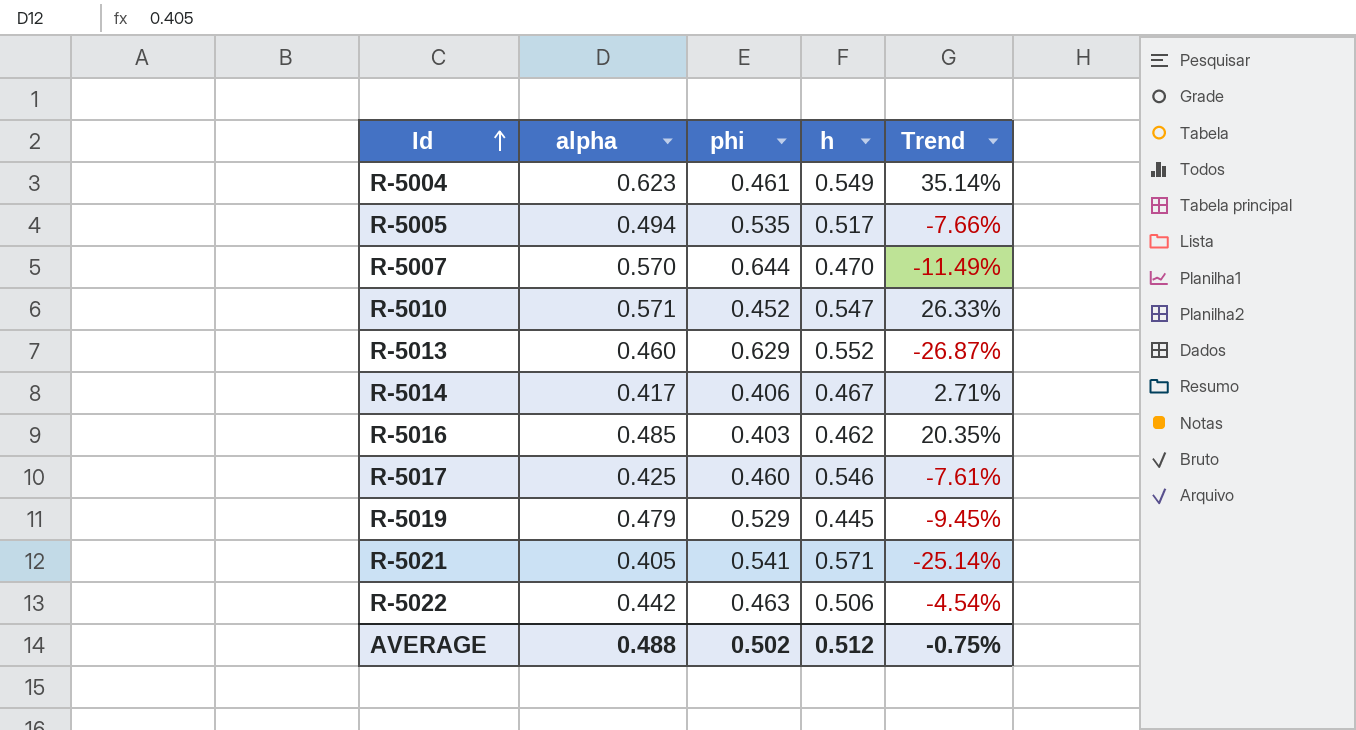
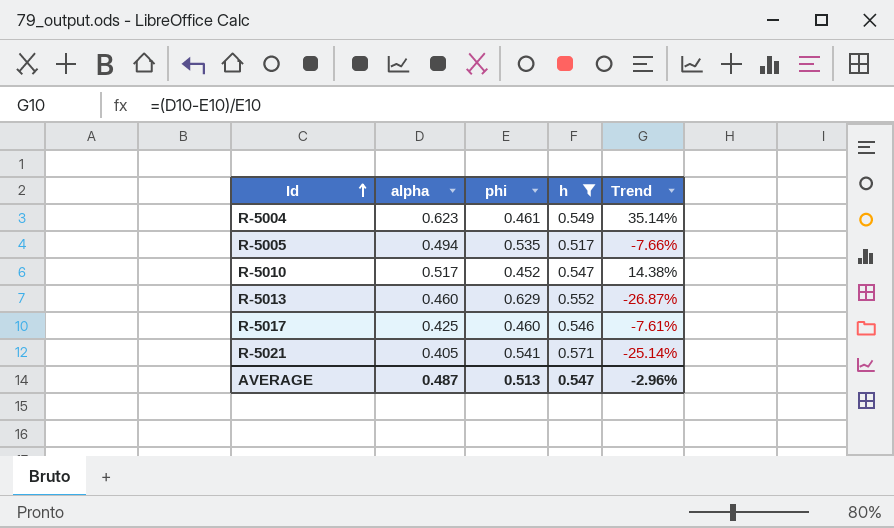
filter: none -> h >= 0.517
R-5010 | alpha: 0.571 -> 0.517
R-5010 | Trend: 26.33% -> 14.38%
AVERAGE | alpha: 0.488 -> 0.487
AVERAGE | phi: 0.502 -> 0.513
AVERAGE | h: 0.512 -> 0.547
AVERAGE | Trend: -0.75% -> -2.96%

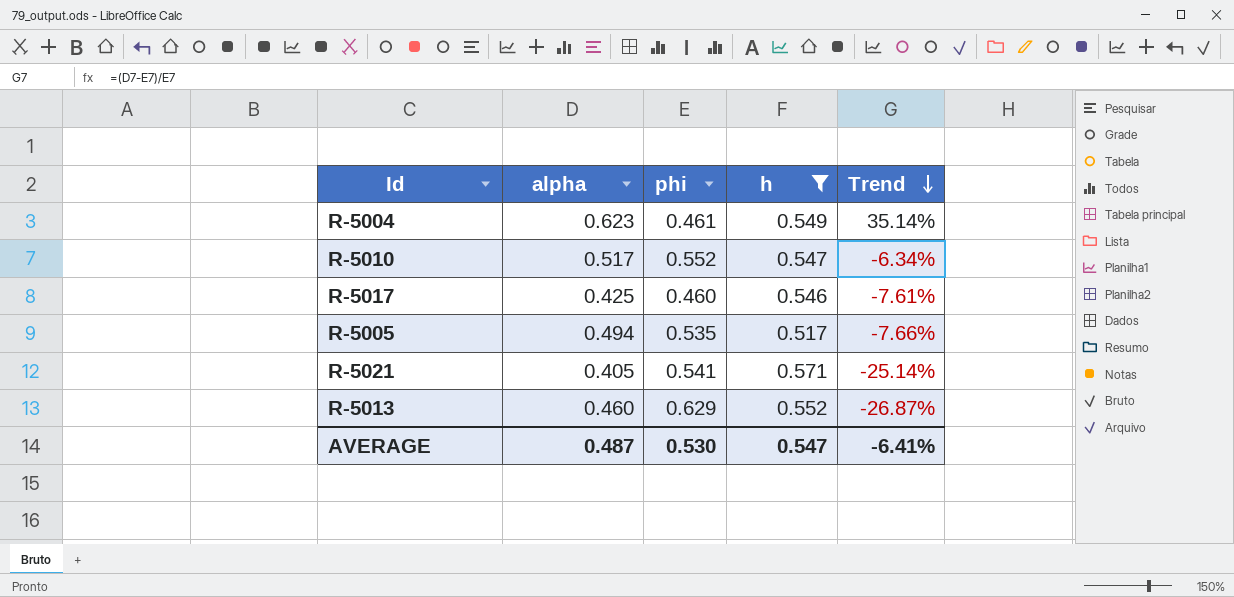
row order: Id ascending -> Trend descending
R-5010 | phi: 0.452 -> 0.552
R-5010 | Trend: 14.38% -> -6.34%
AVERAGE | phi: 0.513 -> 0.530
AVERAGE | Trend: -2.96% -> -6.41%

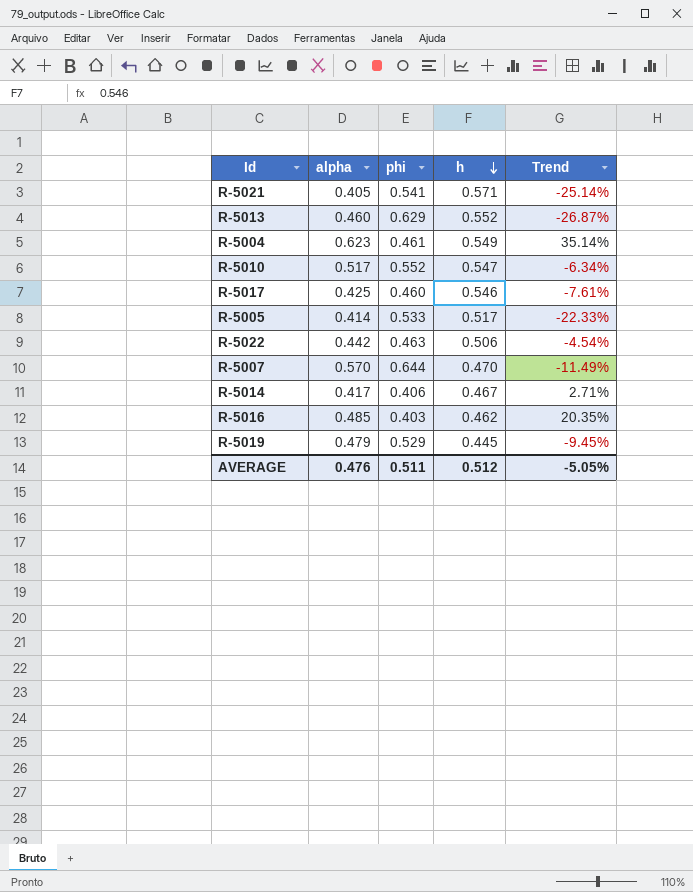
filter: h >= 0.517 -> none
row order: Trend descending -> h descending
R-5005 | alpha: 0.494 -> 0.414
R-5005 | phi: 0.535 -> 0.533
R-5005 | Trend: -7.66% -> -22.33%
AVERAGE | alpha: 0.487 -> 0.476
AVERAGE | phi: 0.530 -> 0.511
AVERAGE | h: 0.547 -> 0.512
AVERAGE | Trend: -6.41% -> -5.05%

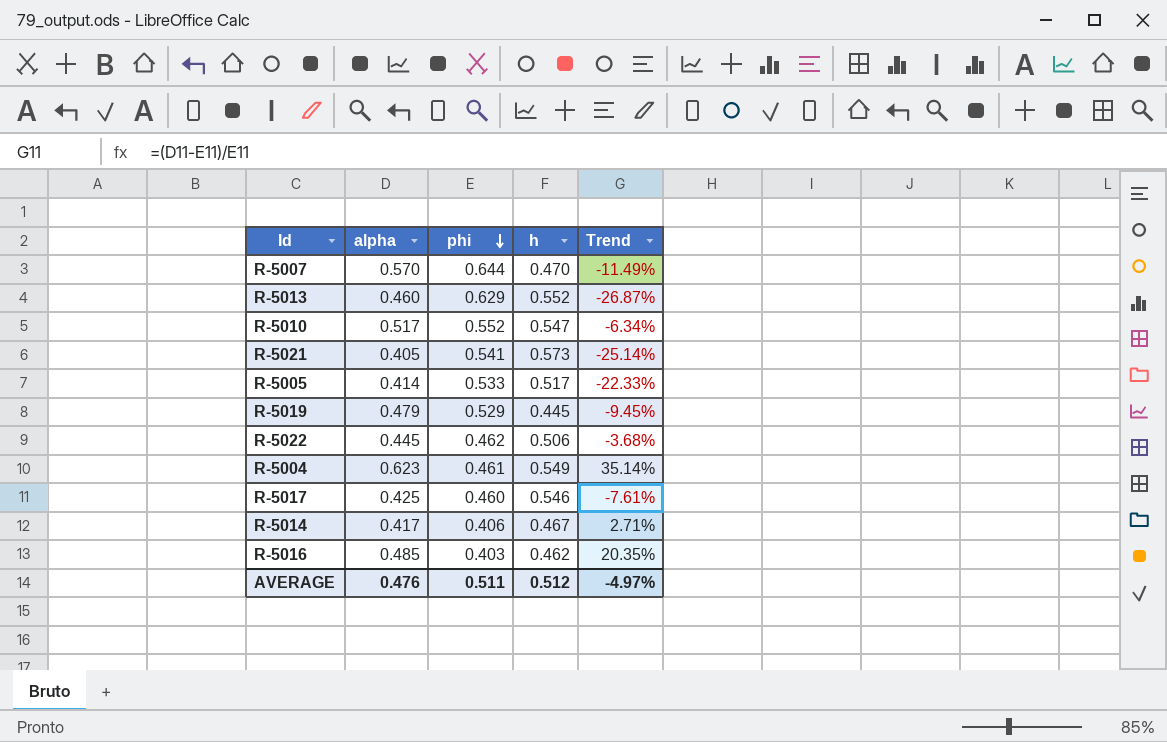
row order: h descending -> phi descending
R-5021 | h: 0.571 -> 0.573
R-5022 | alpha: 0.442 -> 0.445
R-5022 | phi: 0.463 -> 0.462
R-5022 | Trend: -4.54% -> -3.68%
AVERAGE | Trend: -5.05% -> -4.97%

